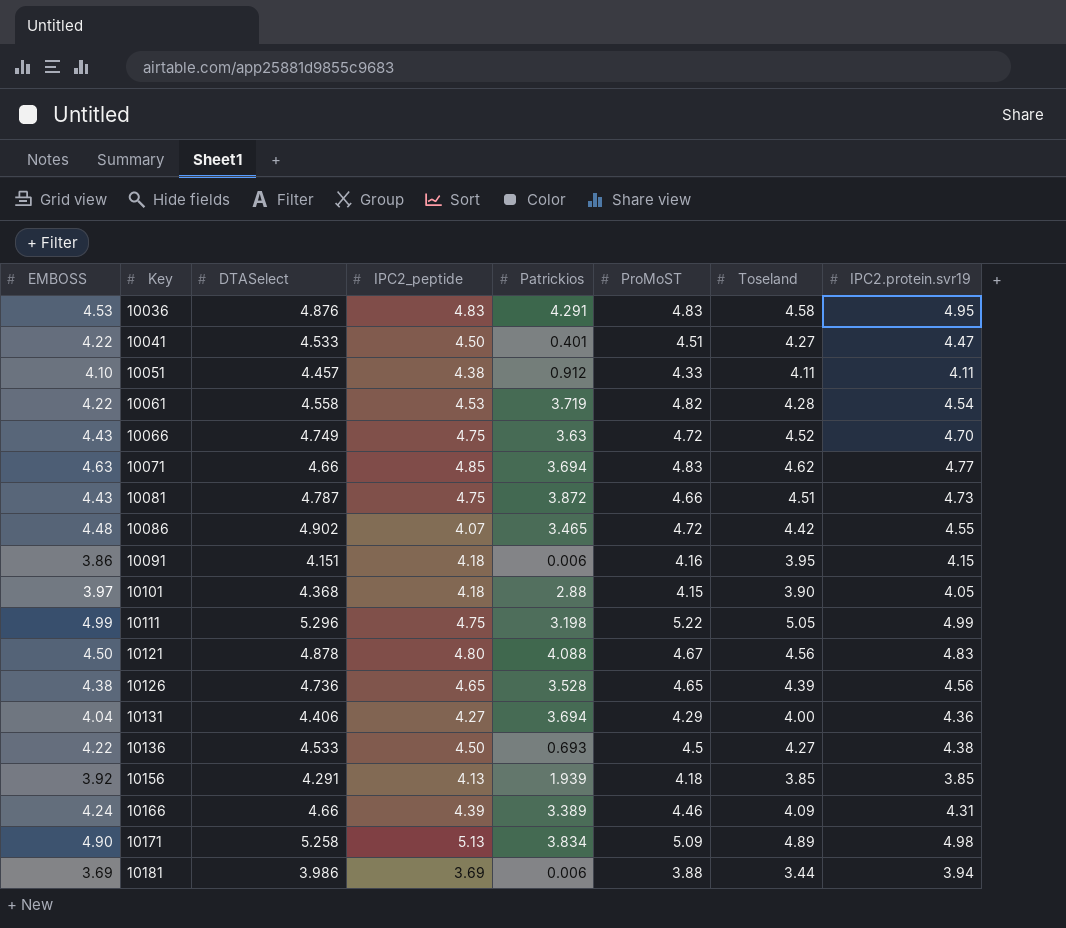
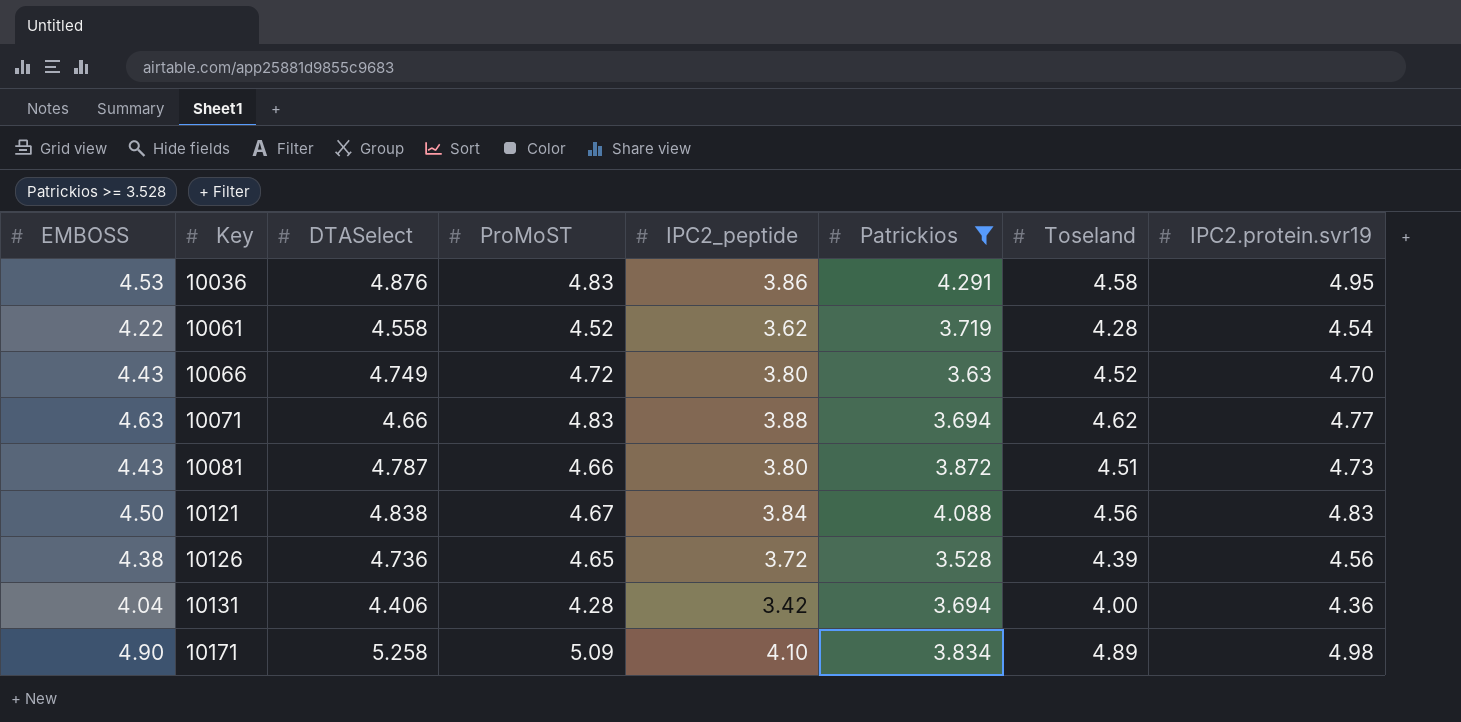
filter: none -> Patrickios >= 3.528
column ProMoST | position: 6 -> 4
10036 | IPC2_peptide: 4.83 -> 3.86
10061 | ProMoST: 4.82 -> 4.52
10061 | IPC2_peptide: 4.53 -> 3.62
10066 | IPC2_peptide: 4.75 -> 3.80
10071 | IPC2_peptide: 4.85 -> 3.88
10081 | IPC2_peptide: 4.75 -> 3.80
10121 | DTASelect: 4.878 -> 4.838
10121 | IPC2_peptide: 4.80 -> 3.84
10126 | IPC2_peptide: 4.65 -> 3.72
10131 | ProMoST: 4.29 -> 4.28
10131 | IPC2_peptide: 4.27 -> 3.42
10171 | IPC2_peptide: 5.13 -> 4.10

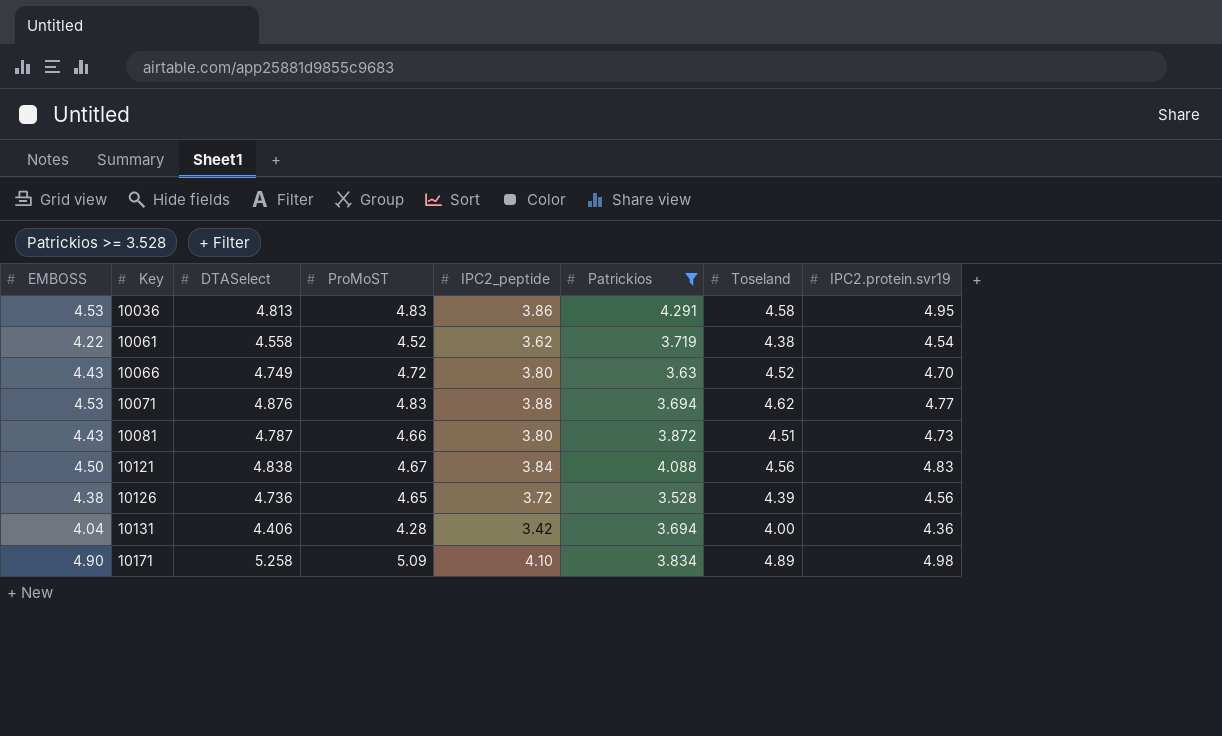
10036 | DTASelect: 4.876 -> 4.813
10061 | Toseland: 4.28 -> 4.38
10071 | EMBOSS: 4.63 -> 4.53
10071 | DTASelect: 4.66 -> 4.876

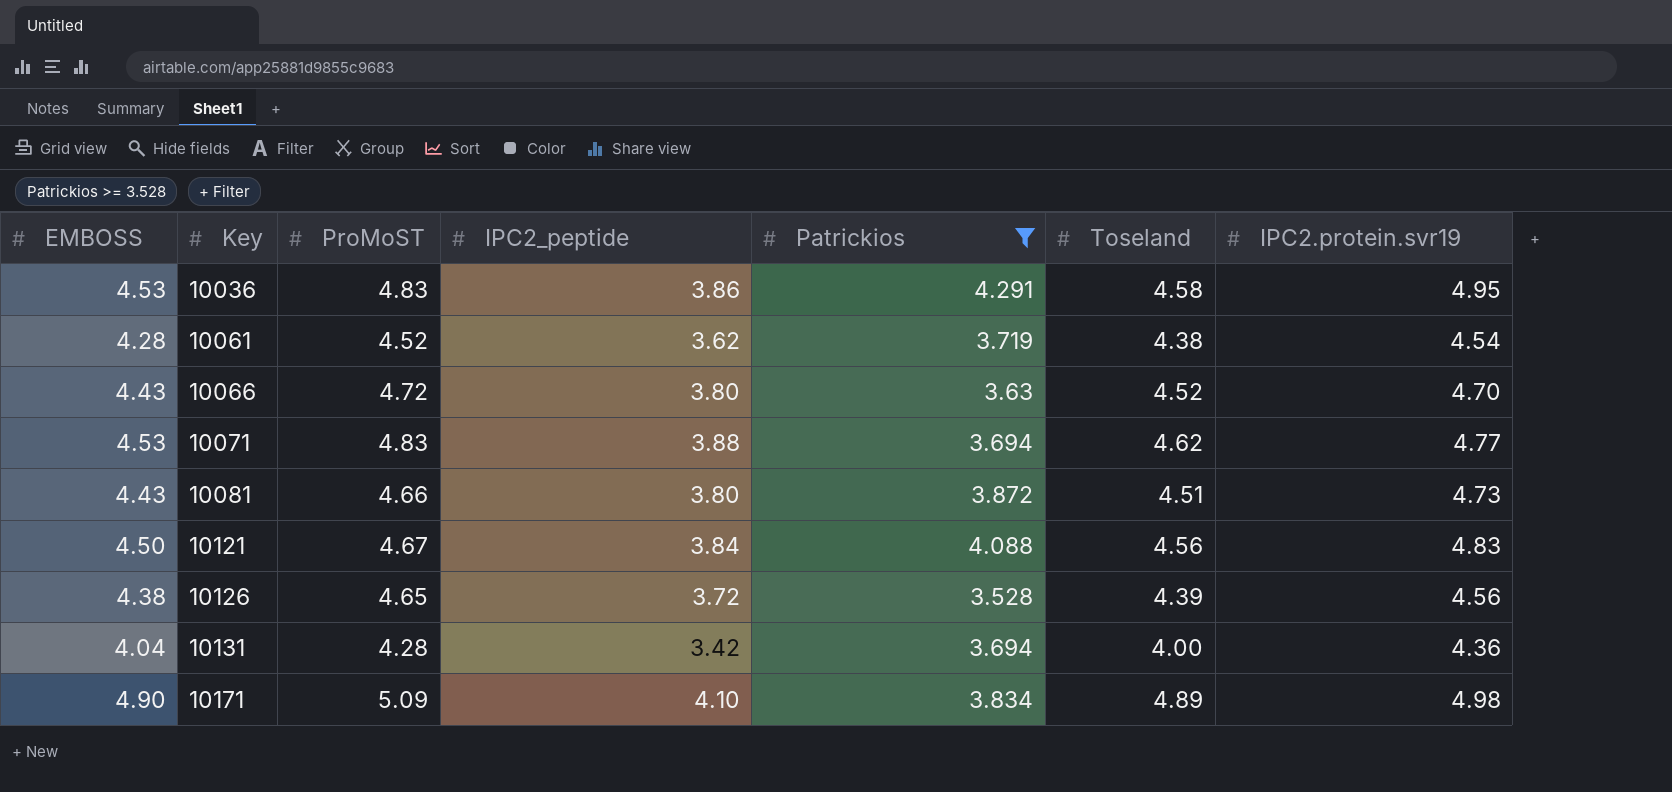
column DTASelect | position: 3 -> none
10061 | EMBOSS: 4.22 -> 4.28

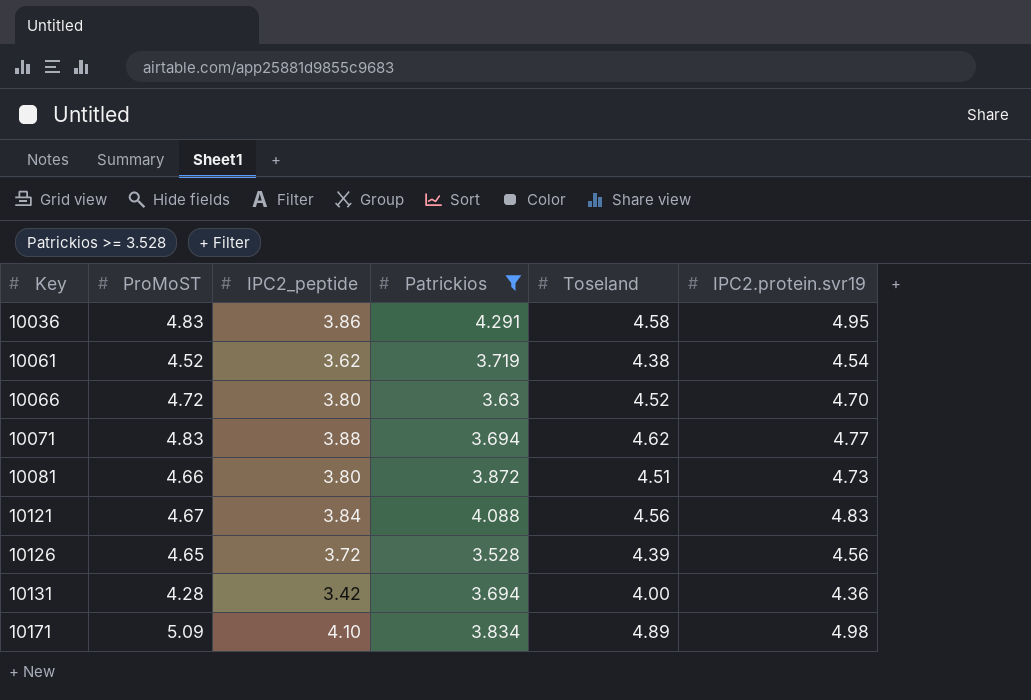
column EMBOSS | position: 1 -> none

